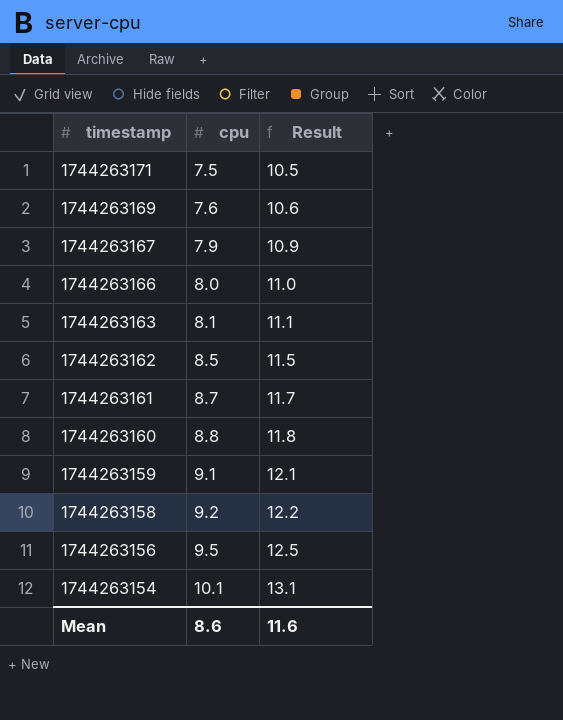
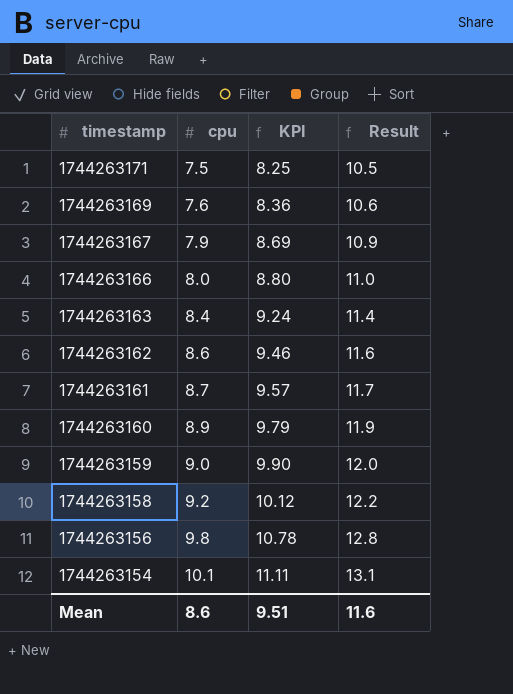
column KPI | formula: none -> [cpu] * 1.1
1744263163 | cpu: 8.1 -> 8.4
1744263163 | Result: 11.1 -> 11.4
1744263162 | cpu: 8.5 -> 8.6
1744263162 | Result: 11.5 -> 11.6
1744263160 | cpu: 8.8 -> 8.9
1744263160 | Result: 11.8 -> 11.9
1744263159 | cpu: 9.1 -> 9.0
1744263159 | Result: 12.1 -> 12.0
1744263156 | cpu: 9.5 -> 9.8
1744263156 | Result: 12.5 -> 12.8

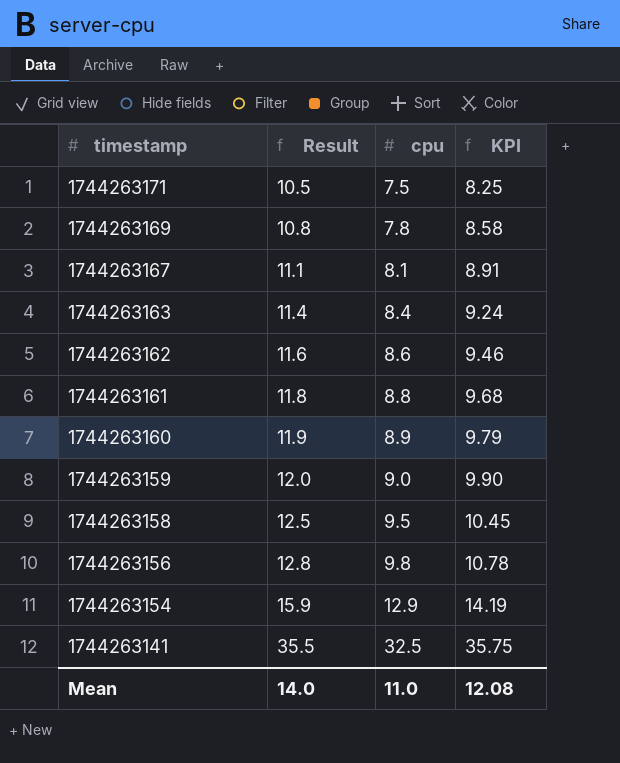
column Result | position: 4 -> 2
row 1744263166: 8.0 | 8.80 | 11.0 -> none
1744263169 | Result: 10.6 -> 10.8
1744263169 | cpu: 7.6 -> 7.8
1744263169 | KPI: 8.36 -> 8.58
1744263167 | Result: 10.9 -> 11.1
1744263167 | cpu: 7.9 -> 8.1
1744263167 | KPI: 8.69 -> 8.91
1744263161 | Result: 11.7 -> 11.8
1744263161 | cpu: 8.7 -> 8.8
1744263161 | KPI: 9.57 -> 9.68
1744263158 | Result: 12.2 -> 12.5
1744263158 | cpu: 9.2 -> 9.5
1744263158 | KPI: 10.12 -> 10.45
1744263154 | Result: 13.1 -> 15.9
1744263154 | cpu: 10.1 -> 12.9
1744263154 | KPI: 11.11 -> 14.19
row 1744263141: none -> 35.5 | 32.5 | 35.75
Mean | Result: 11.6 -> 14.0
Mean | cpu: 8.6 -> 11.0
Mean | KPI: 9.51 -> 12.08

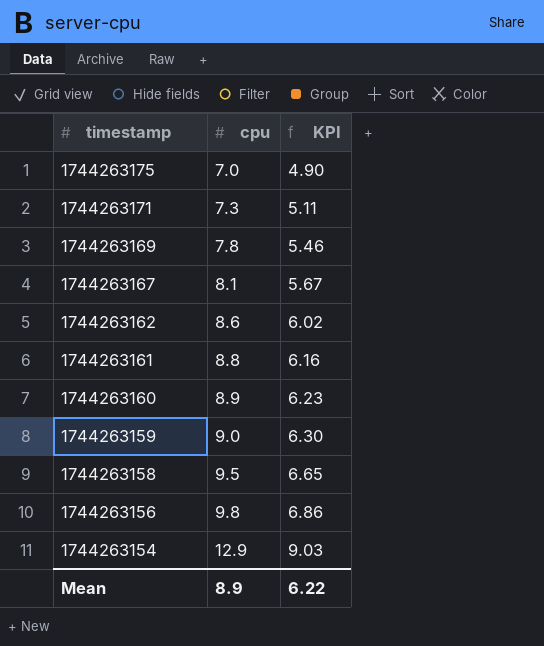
column Result | formula: [cpu] + 3 -> none
column KPI | formula: [cpu] * 1.1 -> [cpu] * 0.7
row 1744263163: 11.4 | 8.4 | 9.24 -> none
row 1744263141: 35.5 | 32.5 | 35.75 -> none
row 1744263175: none -> 7.0 | 4.90
1744263171 | cpu: 7.5 -> 7.3
Mean | cpu: 11.0 -> 8.9
Mean | KPI: 12.08 -> 6.22

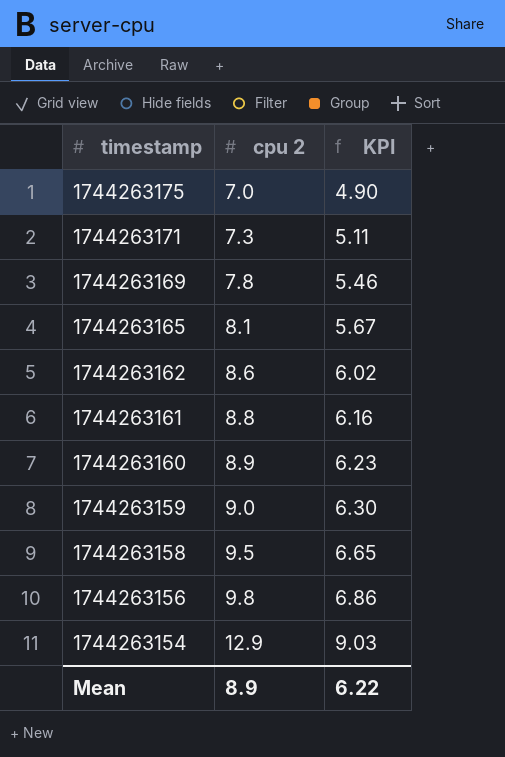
column name: cpu -> cpu 2
row 1744263167: 8.1 | 5.67 -> none
row 1744263165: none -> 8.1 | 5.67

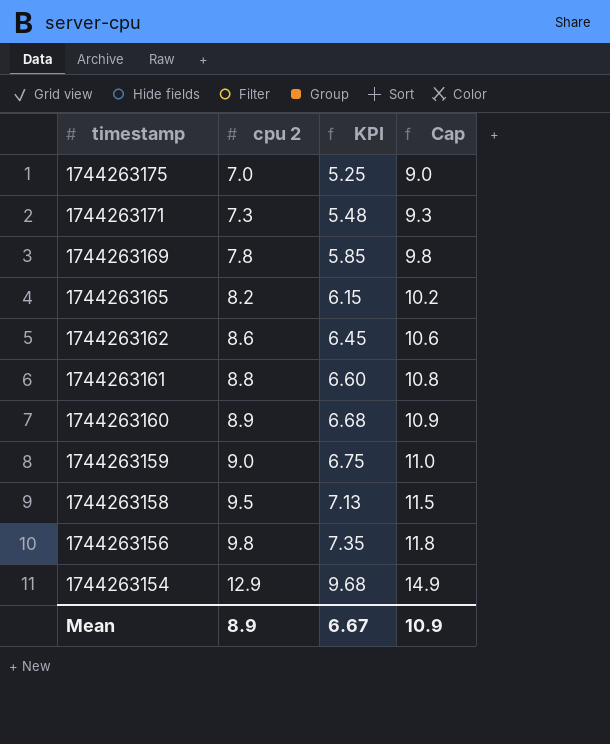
column KPI | formula: [cpu 2] * 0.7 -> [cpu 2] * 0.75
column Cap | formula: none -> [cpu 2] + 2
1744263165 | cpu 2: 8.1 -> 8.2
Mean | KPI: 6.22 -> 6.67

